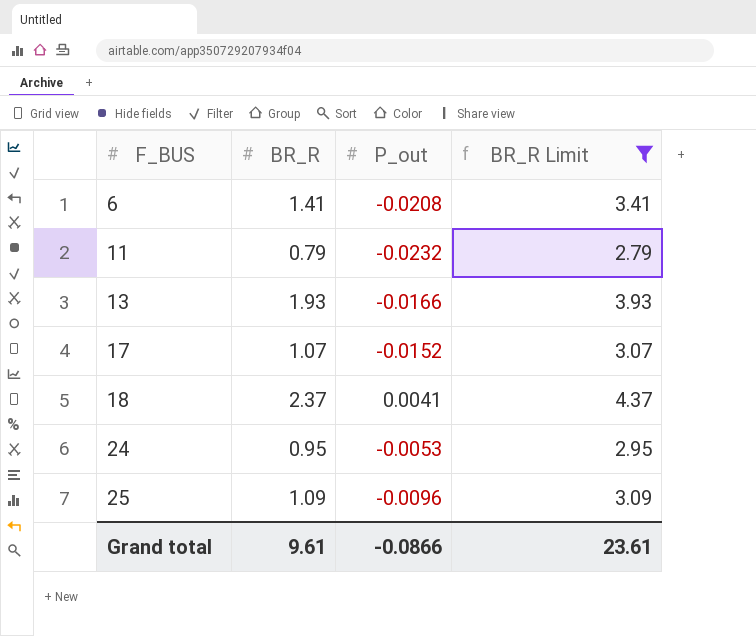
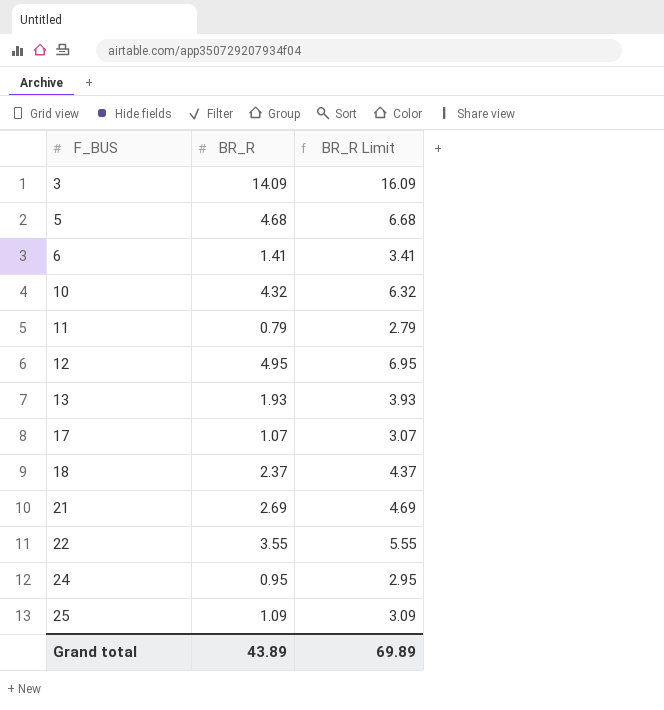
filter: BR_R Limit <= 4.37 -> none
column P_out | position: 3 -> none
Grand total | BR_R: 9.61 -> 43.89
Grand total | BR_R Limit: 23.61 -> 69.89

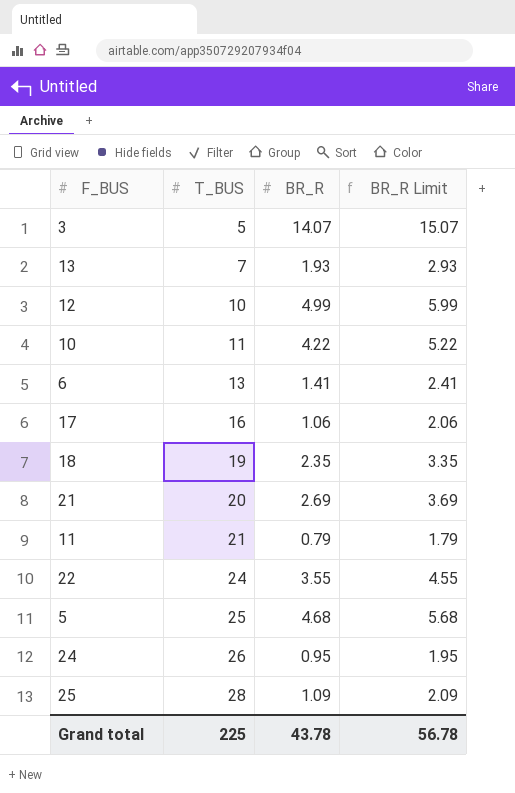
row order: F_BUS ascending -> T_BUS ascending
column T_BUS | position: none -> 2
column BR_R Limit | formula: [BR_R] + 2 -> [BR_R] + 1
3 | BR_R: 14.09 -> 14.07
12 | BR_R: 4.95 -> 4.99
10 | BR_R: 4.32 -> 4.22
17 | BR_R: 1.07 -> 1.06
18 | BR_R: 2.37 -> 2.35
Grand total | BR_R: 43.89 -> 43.78
Grand total | BR_R Limit: 69.89 -> 56.78

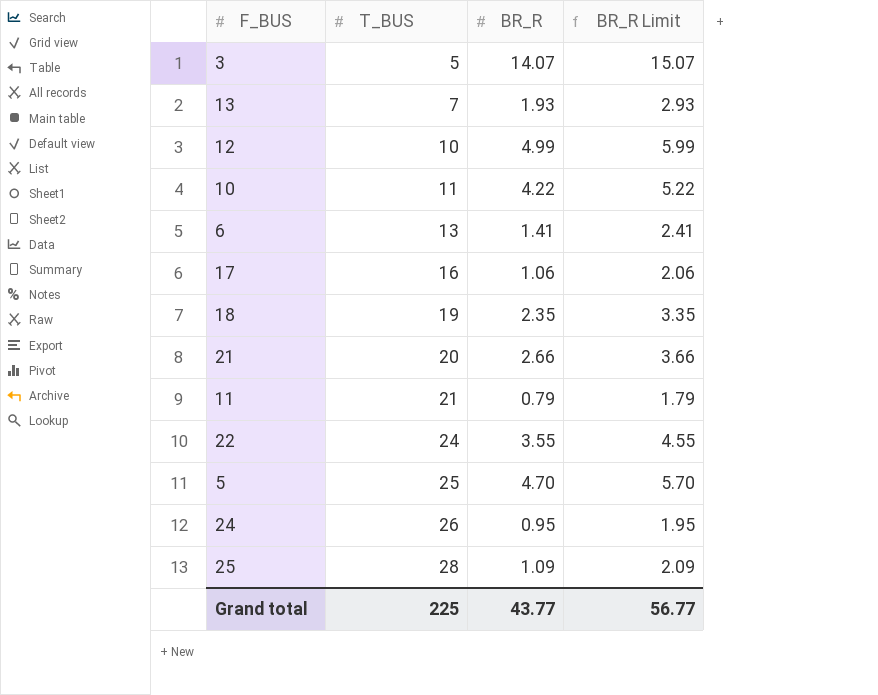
21 | BR_R: 2.69 -> 2.66
21 | BR_R Limit: 3.69 -> 3.66
5 | BR_R: 4.68 -> 4.70
5 | BR_R Limit: 5.68 -> 5.70
Grand total | BR_R: 43.78 -> 43.77
Grand total | BR_R Limit: 56.78 -> 56.77

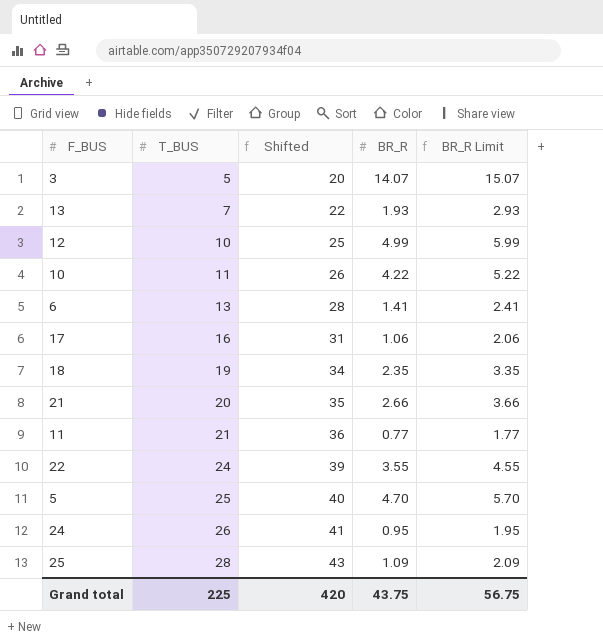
column Shifted | formula: none -> [T_BUS] + 15
11 | BR_R: 0.79 -> 0.77
11 | BR_R Limit: 1.79 -> 1.77
Grand total | BR_R: 43.77 -> 43.75
Grand total | BR_R Limit: 56.77 -> 56.75

